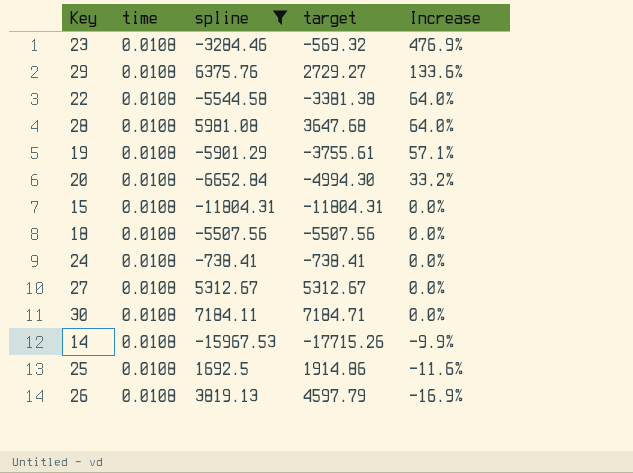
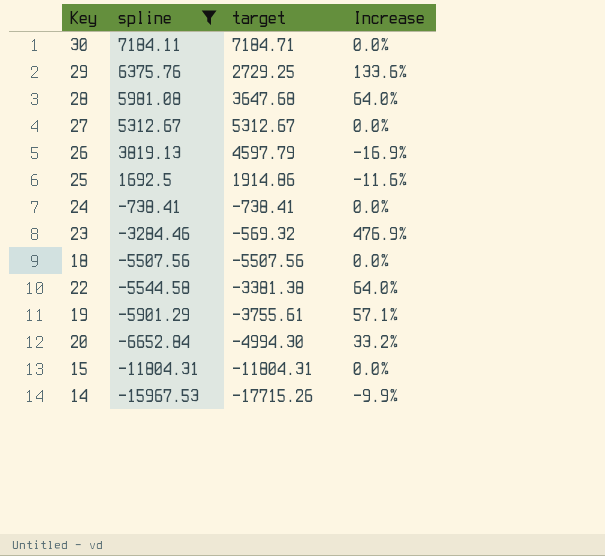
row order: Increase descending -> spline descending
column time | position: 2 -> none
29 | target: 2729.27 -> 2729.25

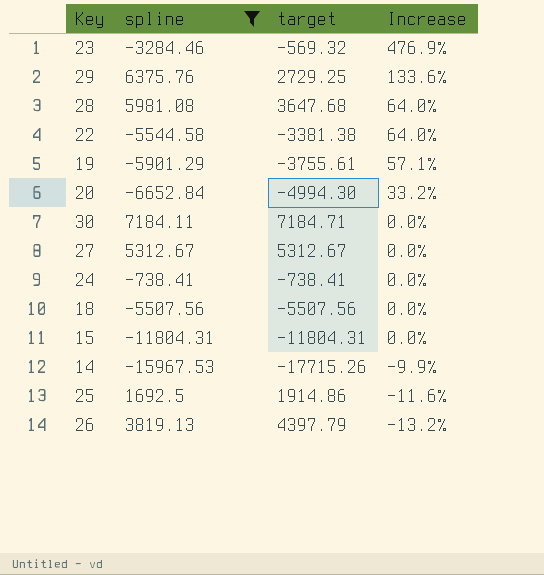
row order: spline descending -> Increase descending
26 | target: 4597.79 -> 4397.79
26 | Increase: -16.9% -> -13.2%

